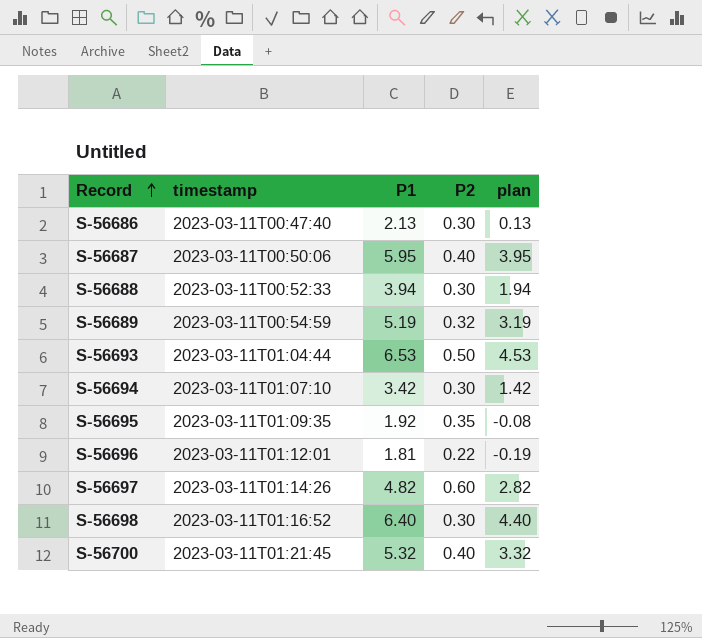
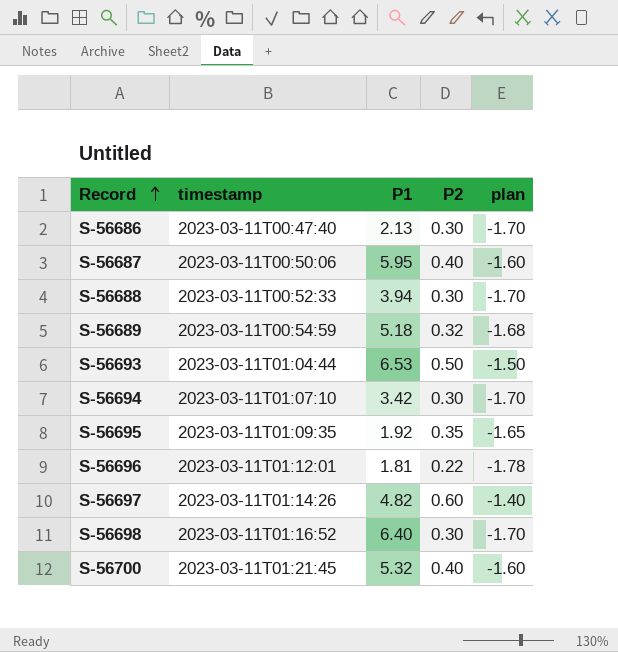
column plan | formula: [P1] - 2 -> [P2] - 2
S-56689 | P1: 5.19 -> 5.18

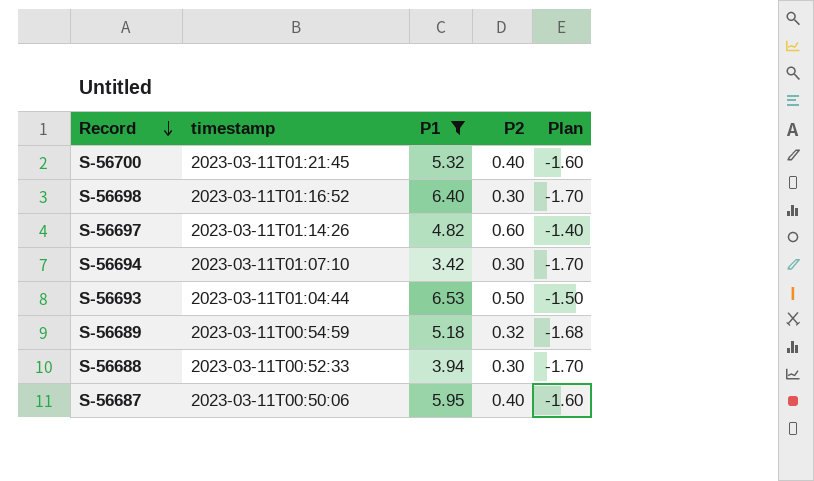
filter: none -> P1 >= 3.42
row order: Record ascending -> Record descending
column name: plan -> Plan

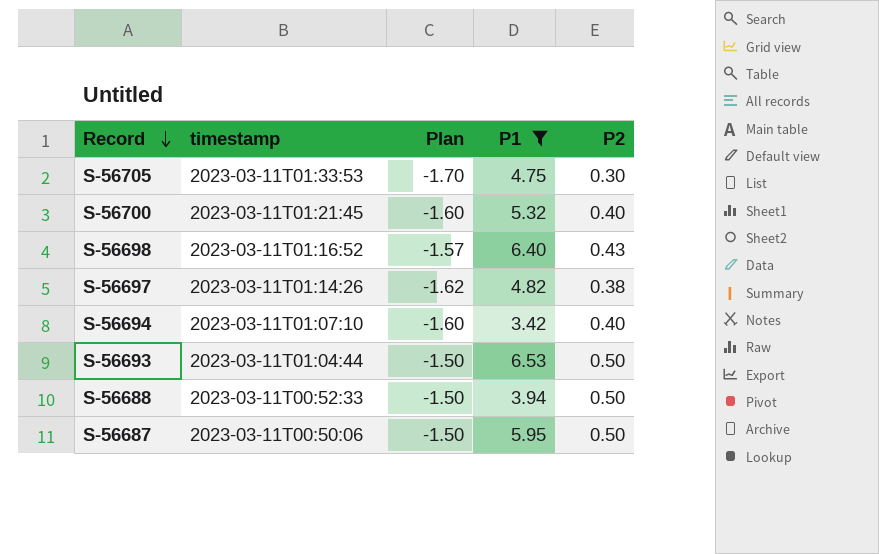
column Plan | position: 5 -> 3
row S-56689: 2023-03-11T00:54:59 | 5.18 | 0.32 | -1.68 -> none
row S-56705: none -> 2023-03-11T01:33:53 | -1.70 | 4.75 | 0.30
S-56698 | Plan: -1.70 -> -1.57
S-56698 | P2: 0.30 -> 0.43
S-56697 | Plan: -1.40 -> -1.62
S-56697 | P2: 0.60 -> 0.38
S-56694 | Plan: -1.70 -> -1.60
S-56694 | P2: 0.30 -> 0.40
S-56688 | Plan: -1.70 -> -1.50
S-56688 | P2: 0.30 -> 0.50
S-56687 | Plan: -1.60 -> -1.50
S-56687 | P2: 0.40 -> 0.50

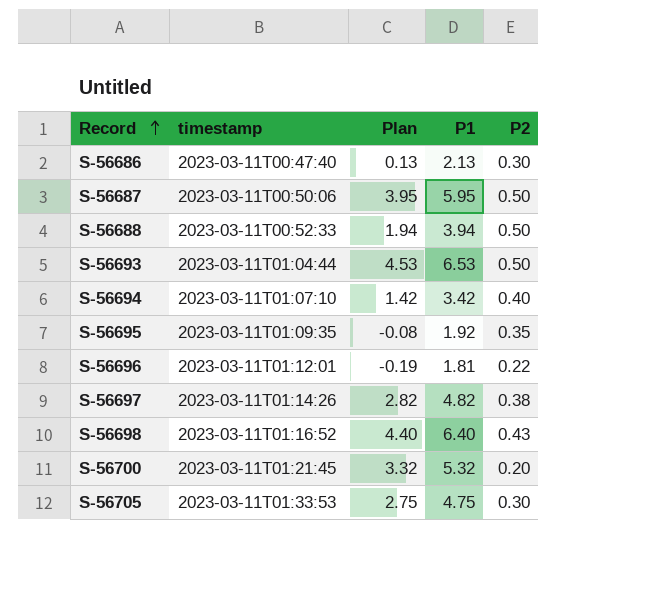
filter: P1 >= 3.42 -> none
row order: Record descending -> Record ascending
column Plan | formula: [P2] - 2 -> [P1] - 2
S-56700 | P2: 0.40 -> 0.20

